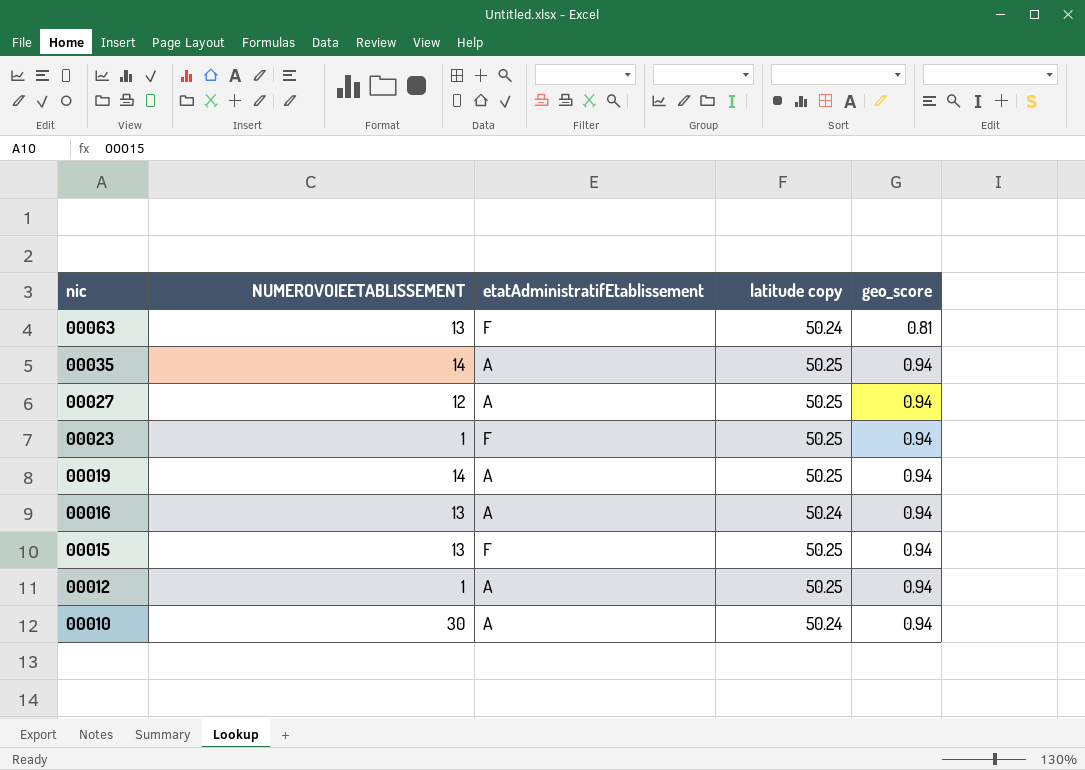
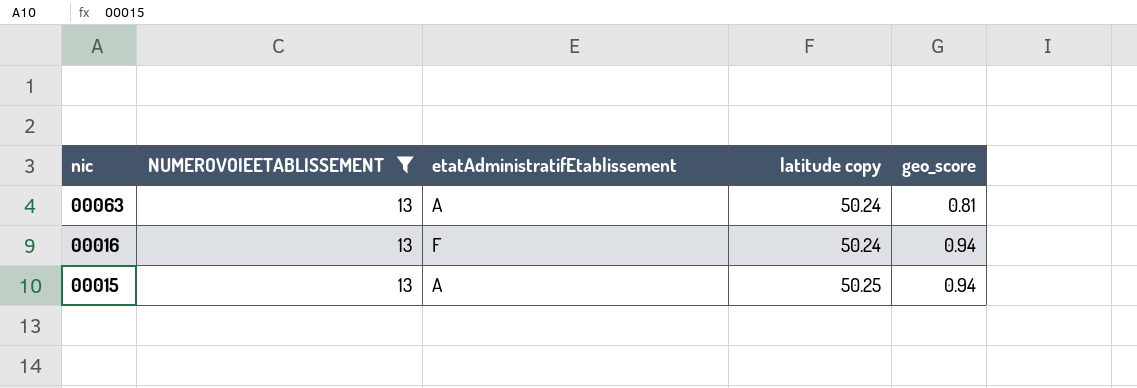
filter: none -> NUMEROVOIEETABLISSEMENT = 13
00063 | etatAdministratifEtablissement: F -> A
00016 | etatAdministratifEtablissement: A -> F
00015 | etatAdministratifEtablissement: F -> A

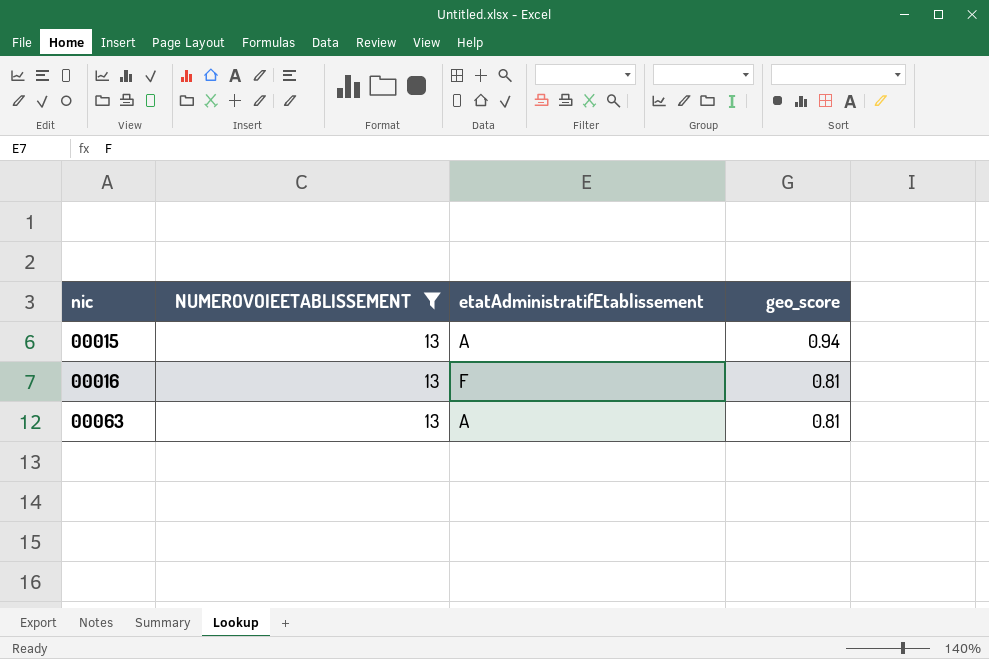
row order: nic descending -> nic ascending
column latitude copy | position: 4 -> none
00016 | geo_score: 0.94 -> 0.81

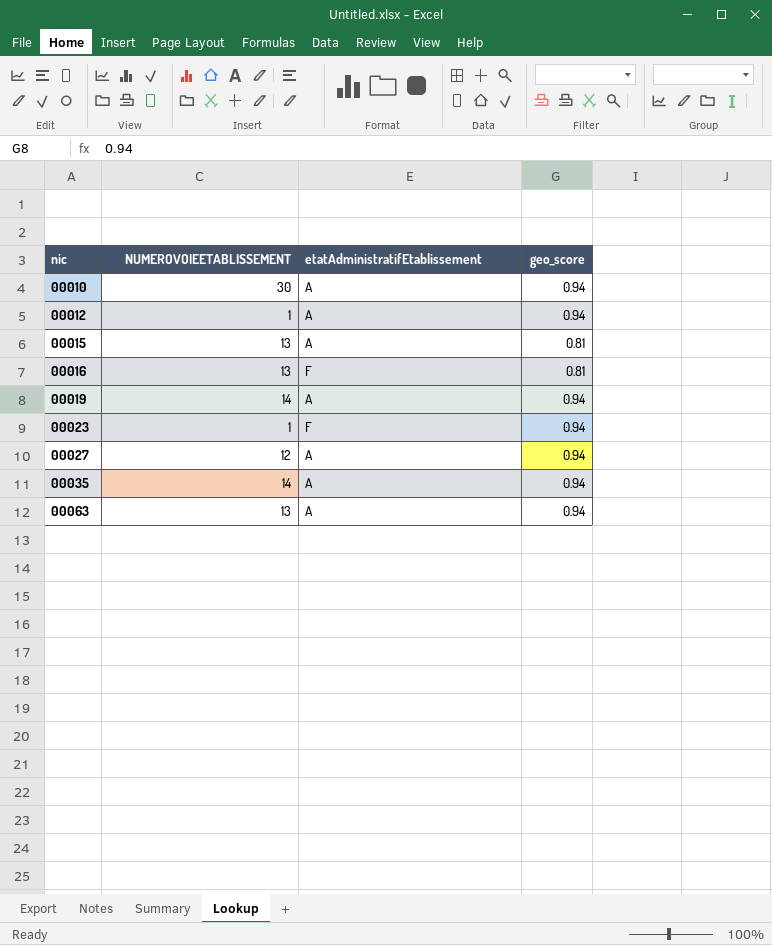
filter: NUMEROVOIEETABLISSEMENT = 13 -> none
00015 | geo_score: 0.94 -> 0.81
00063 | geo_score: 0.81 -> 0.94

